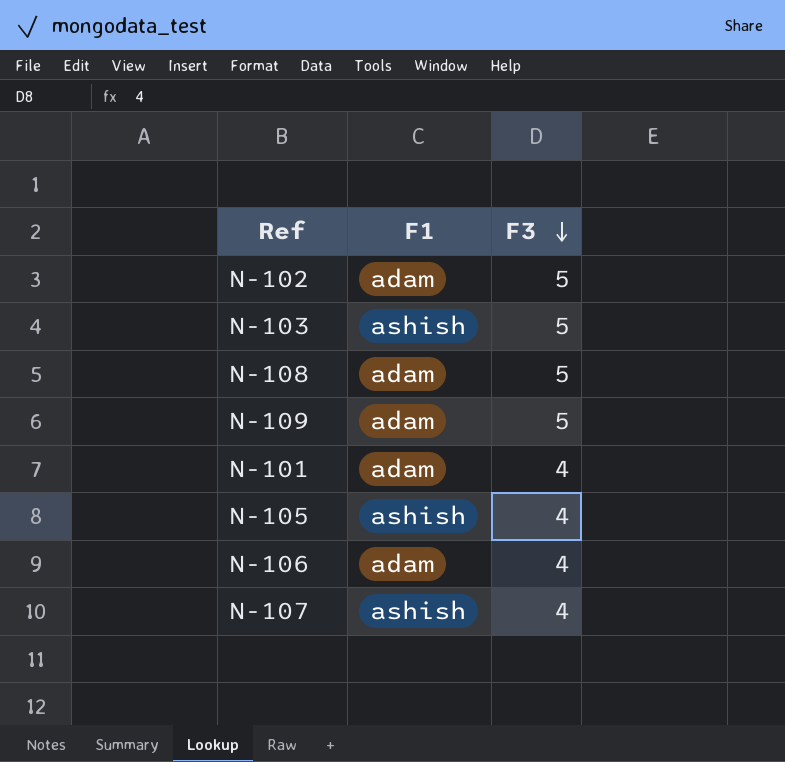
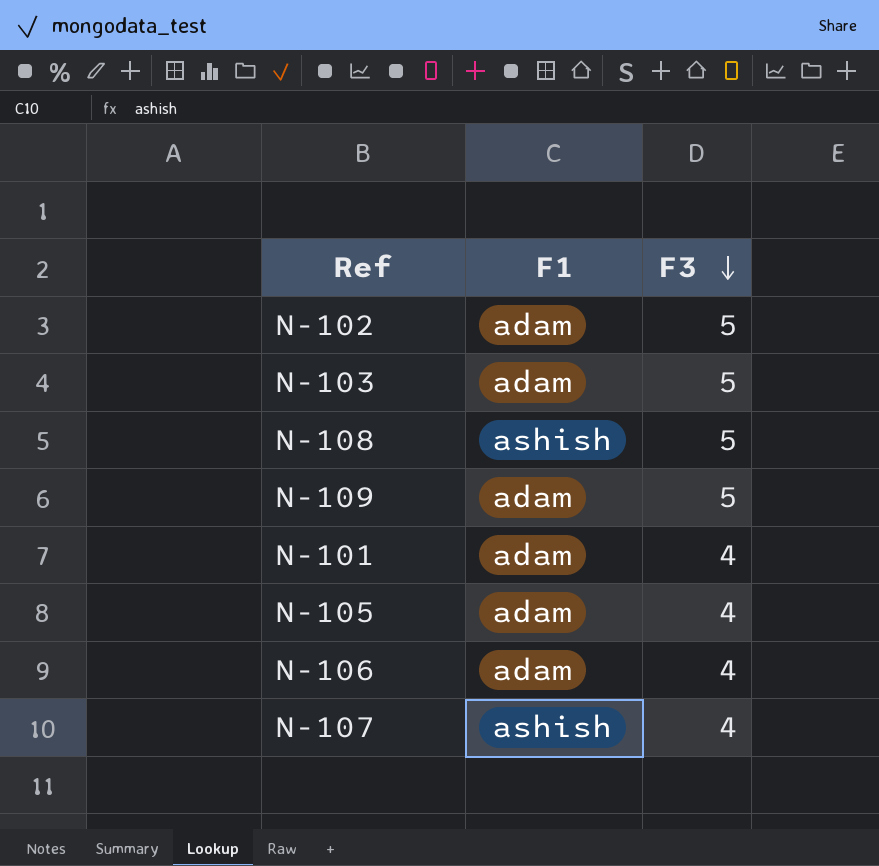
N-103 | F1: ashish -> adam
N-108 | F1: adam -> ashish
N-105 | F1: ashish -> adam

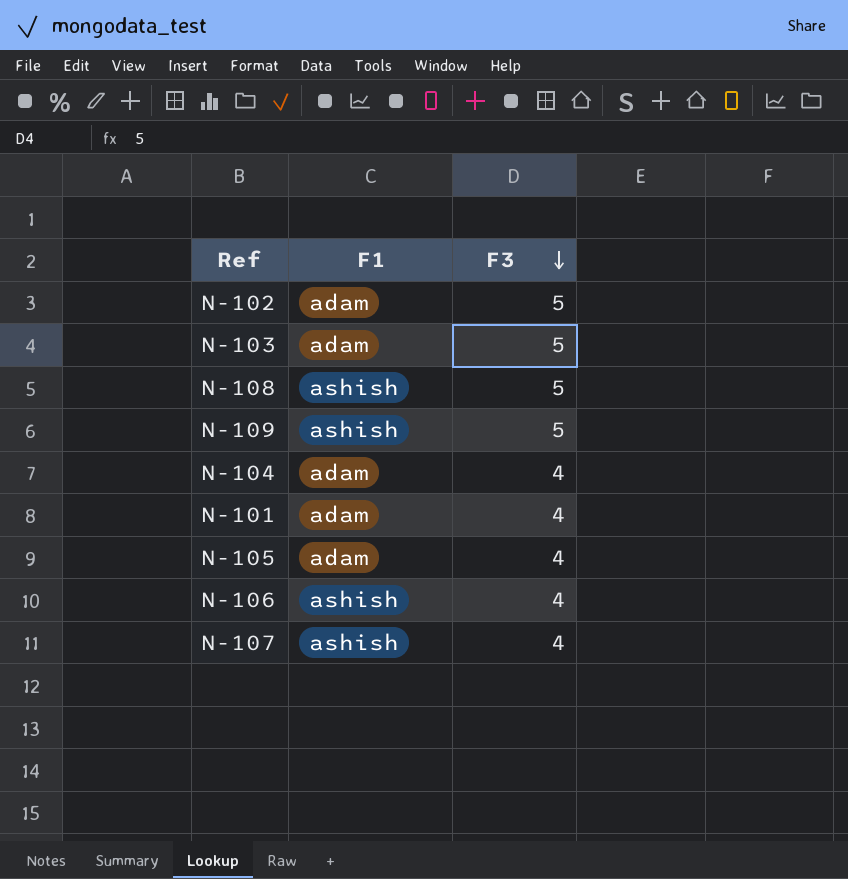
N-109 | F1: adam -> ashish
row N-104: none -> adam | 4
N-106 | F1: adam -> ashish

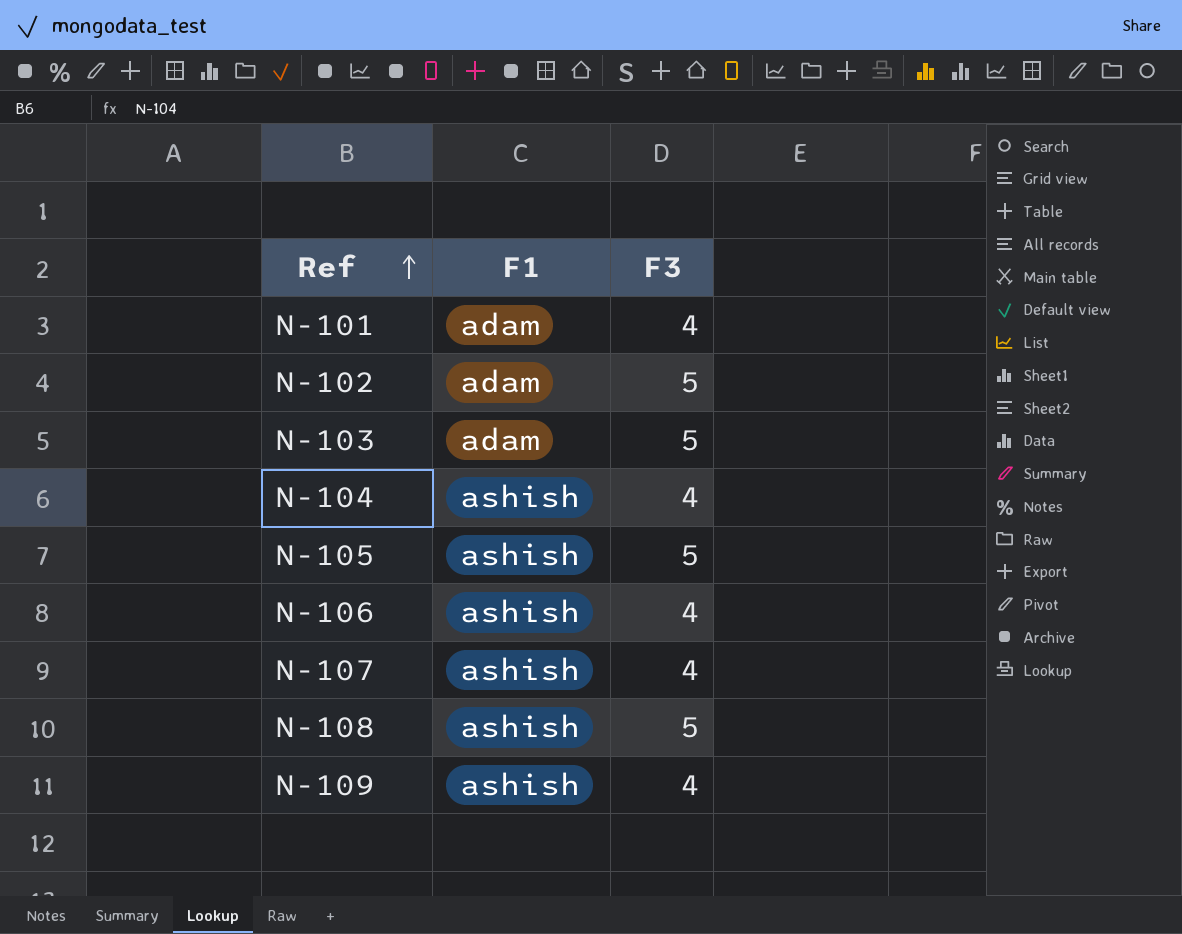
row order: F3 descending -> Ref ascending
N-104 | F1: adam -> ashish
N-105 | F1: adam -> ashish
N-105 | F3: 4 -> 5
N-109 | F3: 5 -> 4

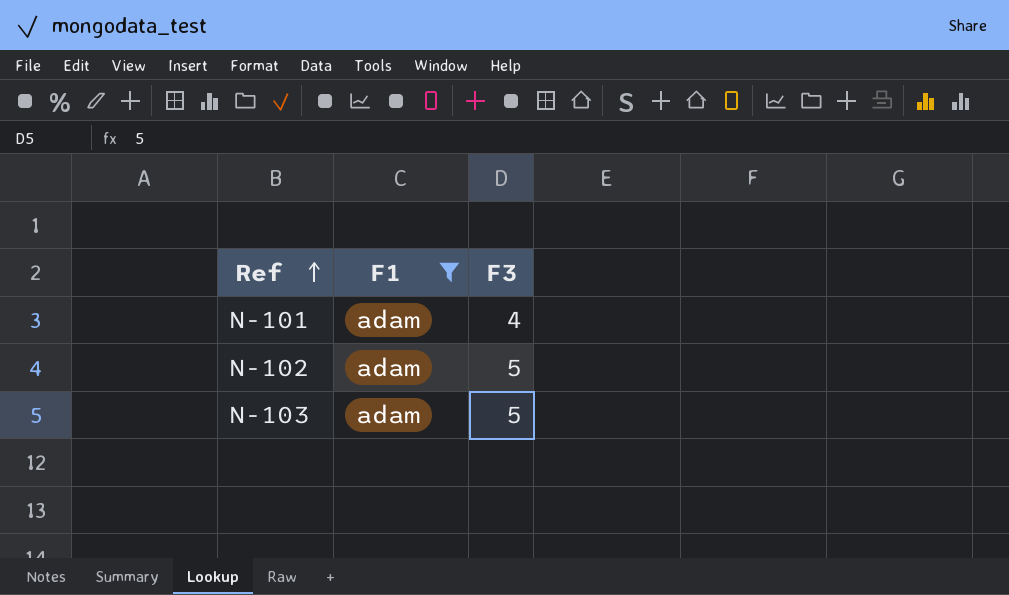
filter: none -> F1 = adam

